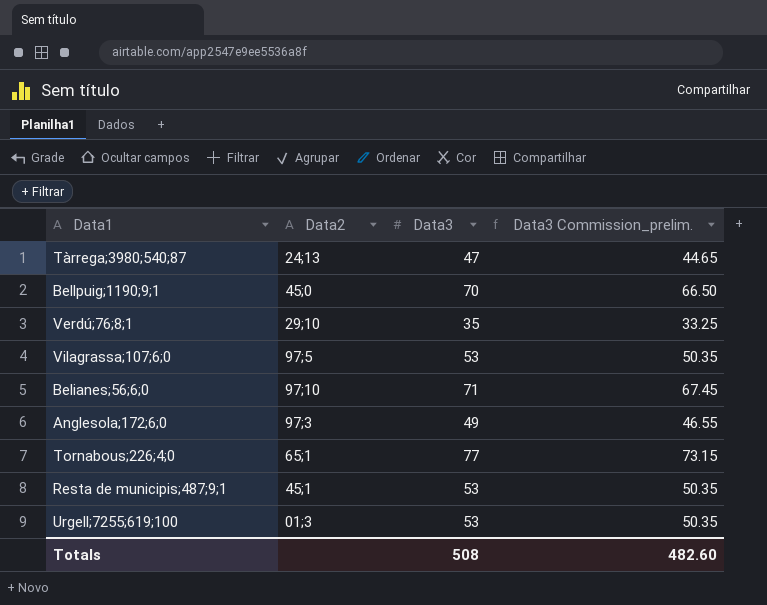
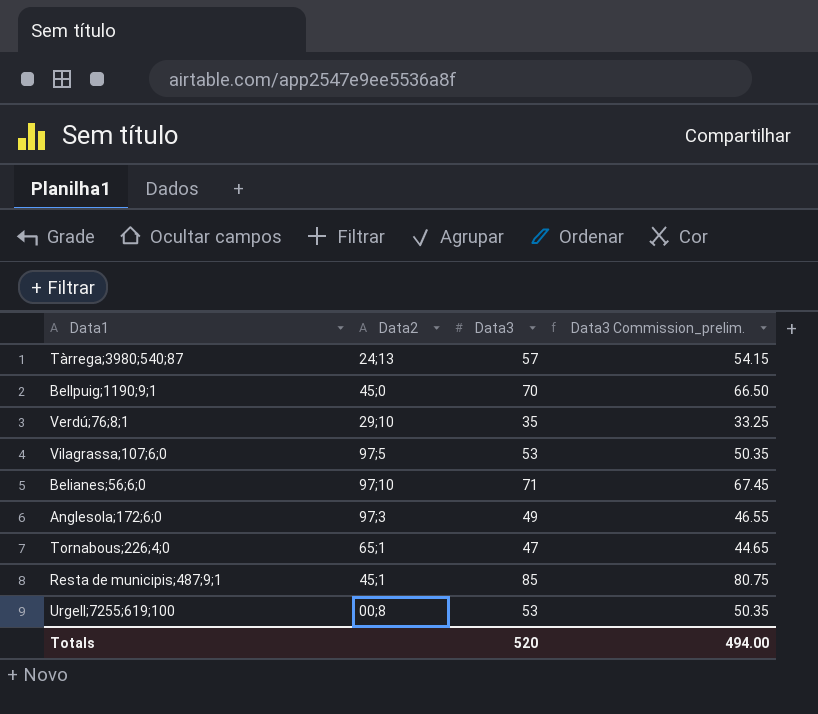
Tàrrega;3980;540;87 | Data3: 47 -> 57
Tàrrega;3980;540;87 | Data3 Commission_prelim.: 44.65 -> 54.15
Tornabous;226;4;0 | Data3: 77 -> 47
Tornabous;226;4;0 | Data3 Commission_prelim.: 73.15 -> 44.65
Resta de municipis;487;9;1 | Data3: 53 -> 85
Resta de municipis;487;9;1 | Data3 Commission_prelim.: 50.35 -> 80.75
Urgell;7255;619;100 | Data2: 01;3 -> 00;8
Totals | Data3: 508 -> 520
Totals | Data3 Commission_prelim.: 482.60 -> 494.00

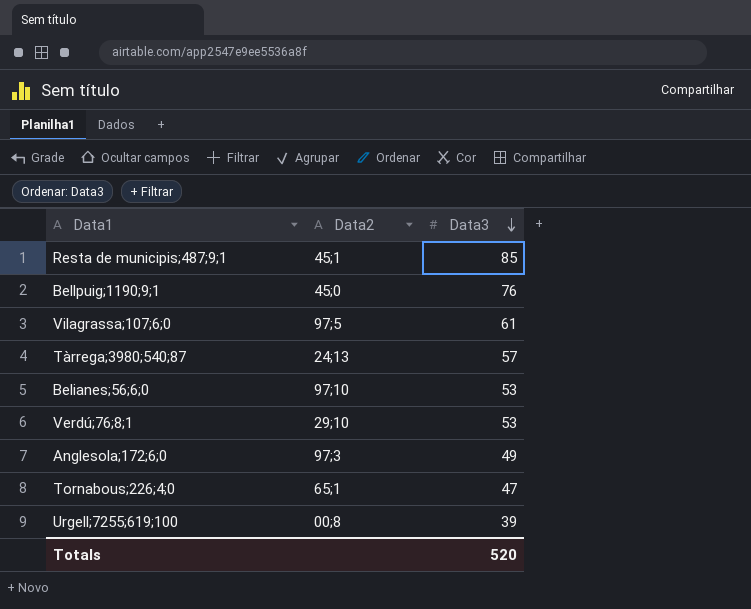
row order: none -> Data3 descending
column Data3 Commission_prelim. | formula: [Data3] * 0.95 -> none
Bellpuig;1190;9;1 | Data3: 70 -> 76
Vilagrassa;107;6;0 | Data3: 53 -> 61
Belianes;56;6;0 | Data3: 71 -> 53
Verdú;76;8;1 | Data3: 35 -> 53
Urgell;7255;619;100 | Data3: 53 -> 39

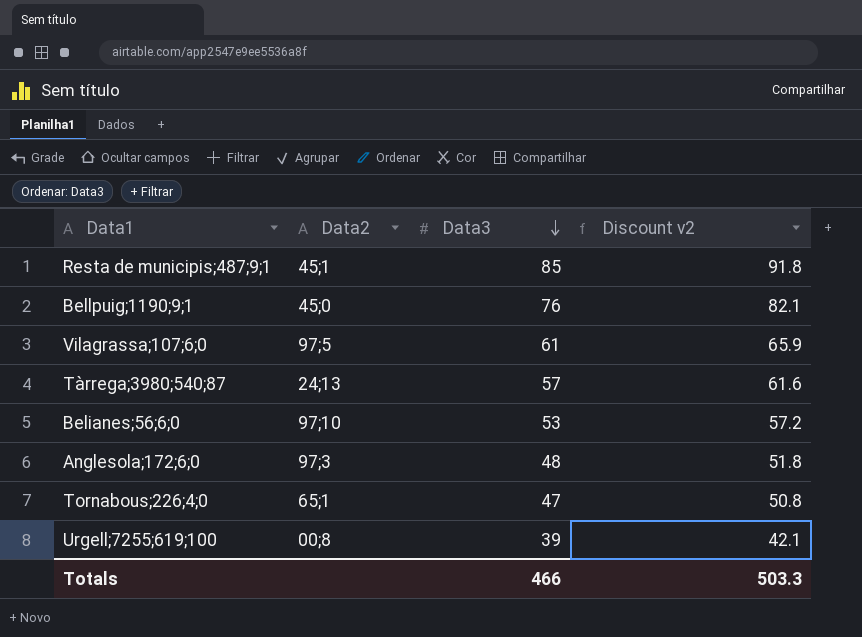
column Discount v2 | formula: none -> [Data3] * 1.08
row Verdú;76;8;1: 29;10 | 53 -> none
Anglesola;172;6;0 | Data3: 49 -> 48
Totals | Data3: 520 -> 466

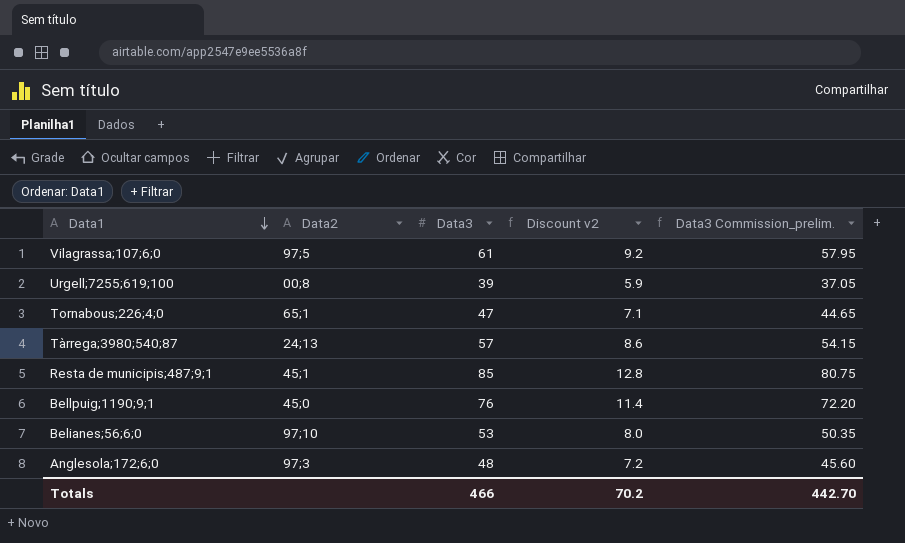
row order: Data3 descending -> Data1 descending
column Discount v2 | formula: [Data3] * 1.08 -> [Data3] * 0.15
column Data3 Commission_prelim. | formula: none -> [Data3] * 0.95
Totals | Discount v2: 503.3 -> 70.2

